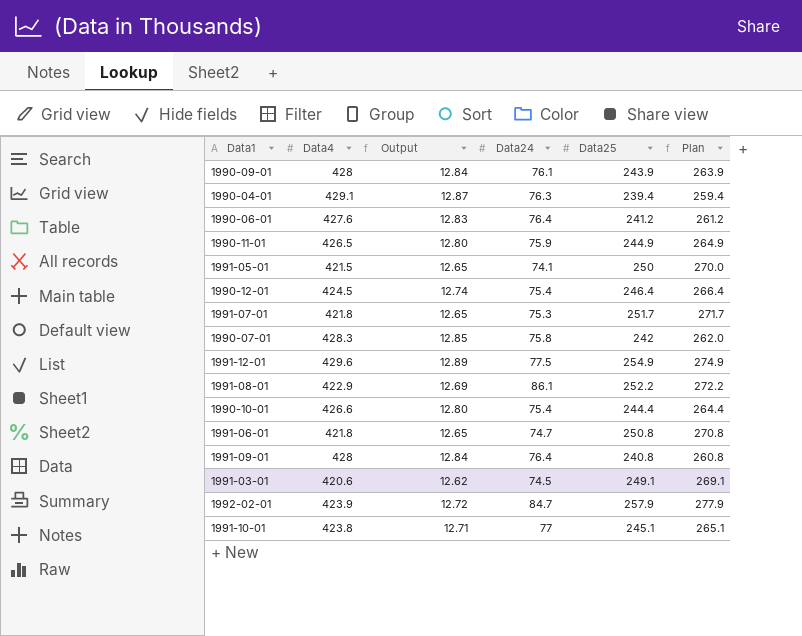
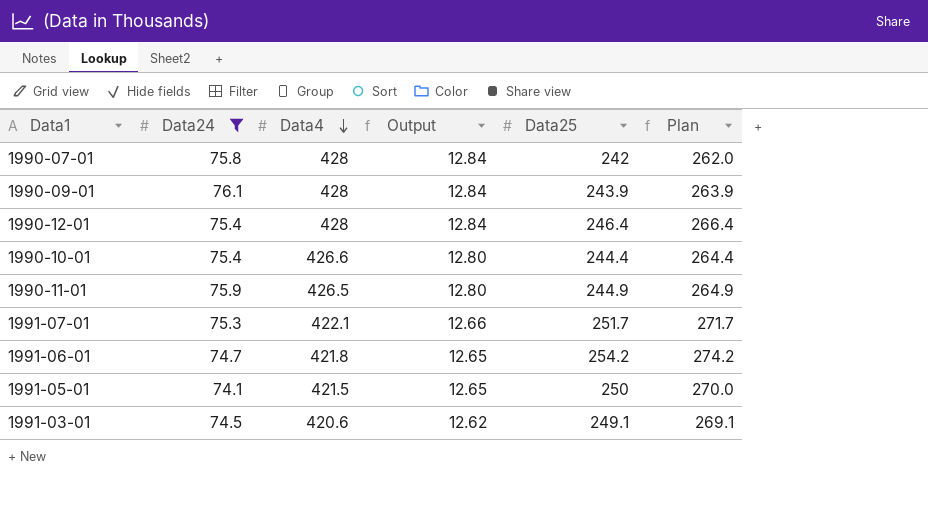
filter: none -> Data24 <= 76.1
row order: none -> Data4 descending
column Data24 | position: 4 -> 2
1990-07-01 | Data4: 428.3 -> 428
1990-07-01 | Output: 12.85 -> 12.84
1990-12-01 | Data4: 424.5 -> 428
1990-12-01 | Output: 12.74 -> 12.84
1991-07-01 | Data4: 421.8 -> 422.1
1991-07-01 | Output: 12.65 -> 12.66
1991-06-01 | Data25: 250.8 -> 254.2
1991-06-01 | Plan: 270.8 -> 274.2

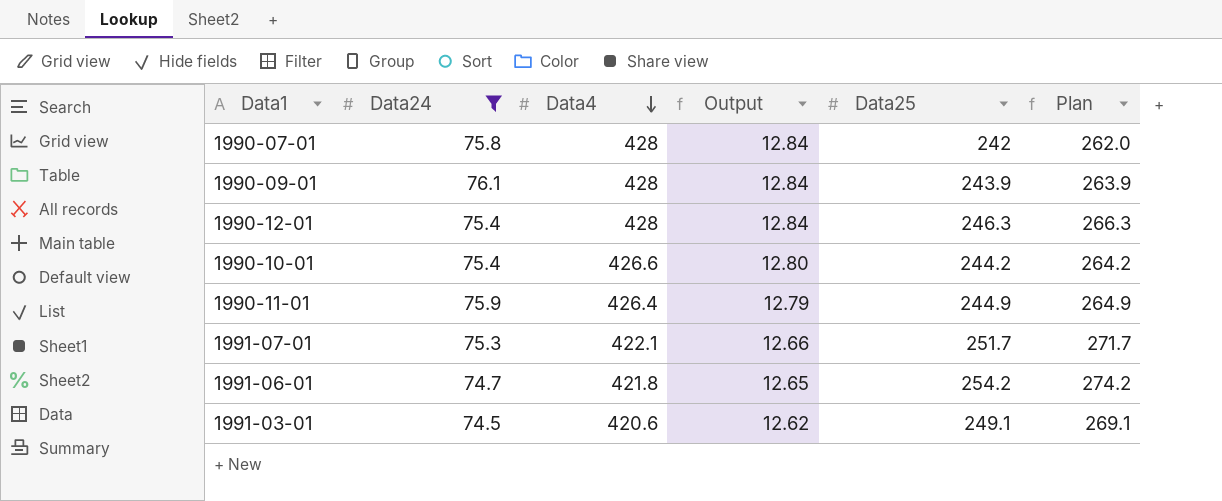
row 1991-05-01: 74.1 | 421.5 | 12.65 | 250 | 270.0 -> none
1990-12-01 | Data25: 246.4 -> 246.3
1990-12-01 | Plan: 266.4 -> 266.3
1990-10-01 | Data25: 244.4 -> 244.2
1990-10-01 | Plan: 264.4 -> 264.2
1990-11-01 | Data4: 426.5 -> 426.4
1990-11-01 | Output: 12.80 -> 12.79

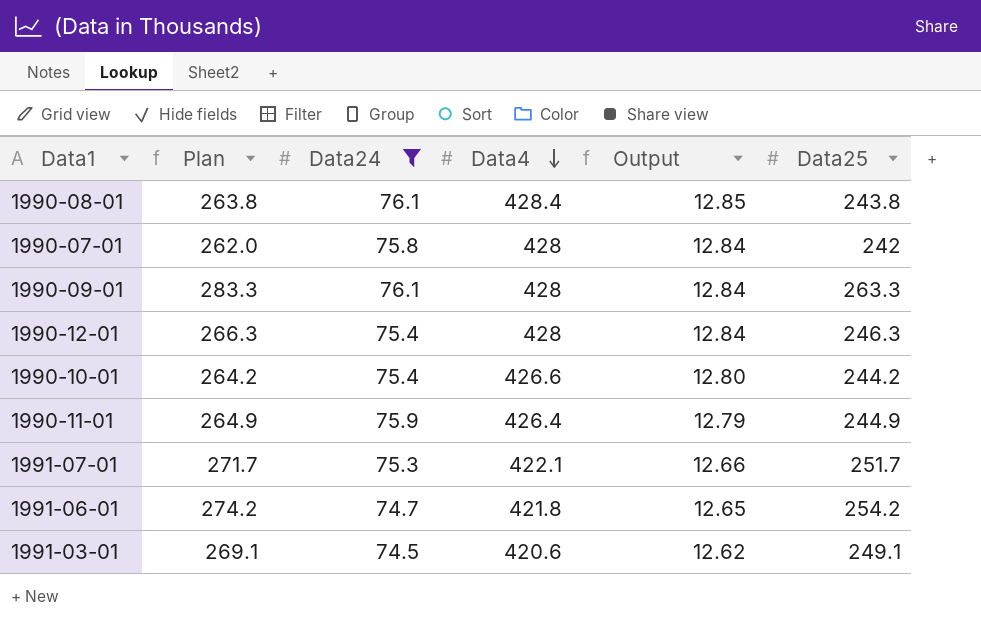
column Plan | position: 6 -> 2
row 1990-08-01: none -> 263.8 | 76.1 | 428.4 | 12.85 | 243.8
1990-09-01 | Plan: 263.9 -> 283.3
1990-09-01 | Data25: 243.9 -> 263.3

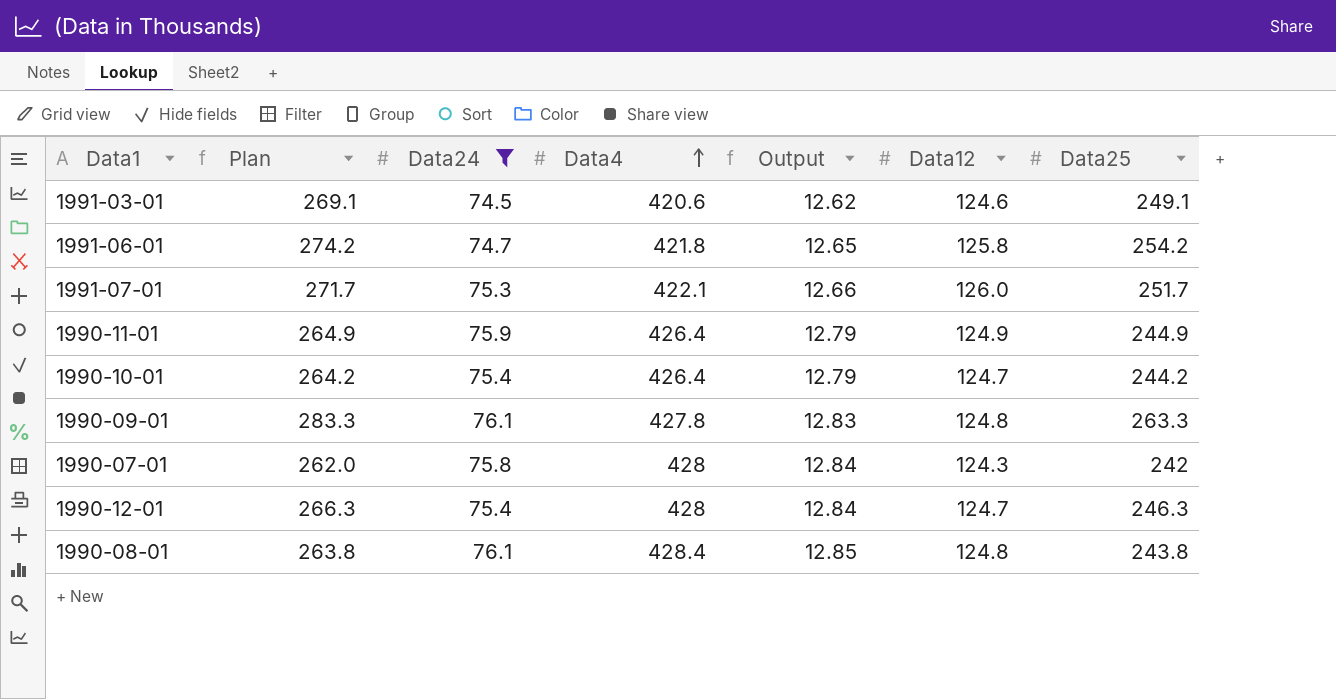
row order: Data4 descending -> Data4 ascending
column Data12 | position: none -> 6
1990-10-01 | Data4: 426.6 -> 426.4
1990-10-01 | Output: 12.80 -> 12.79
1990-09-01 | Data4: 428 -> 427.8
1990-09-01 | Output: 12.84 -> 12.83

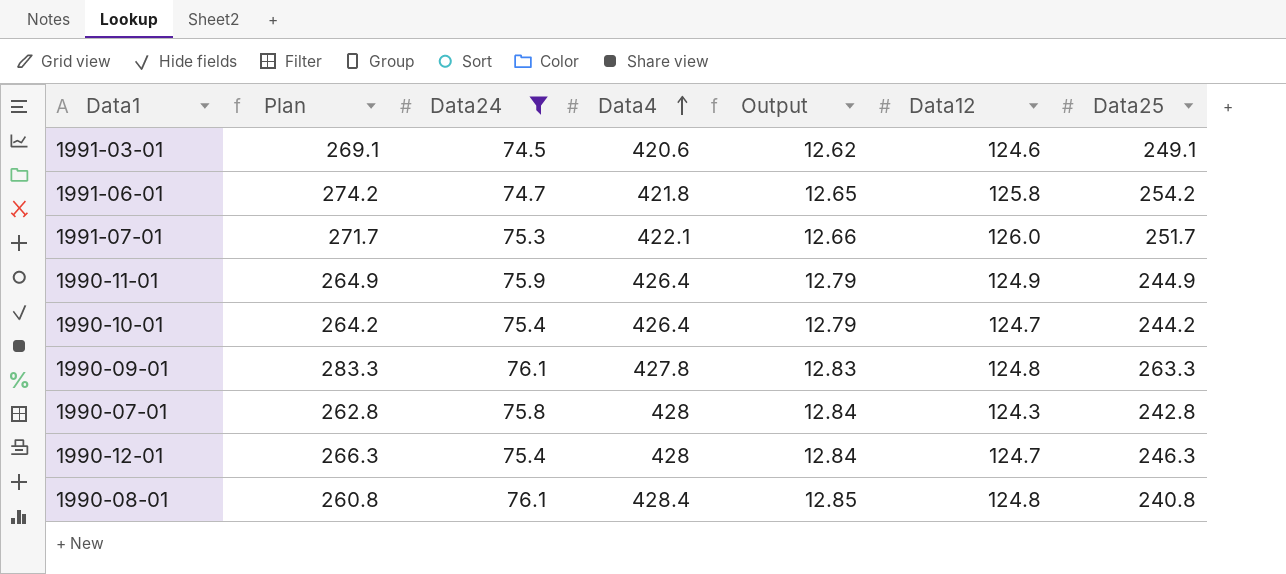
1990-07-01 | Plan: 262.0 -> 262.8
1990-07-01 | Data25: 242 -> 242.8
1990-08-01 | Plan: 263.8 -> 260.8
1990-08-01 | Data25: 243.8 -> 240.8

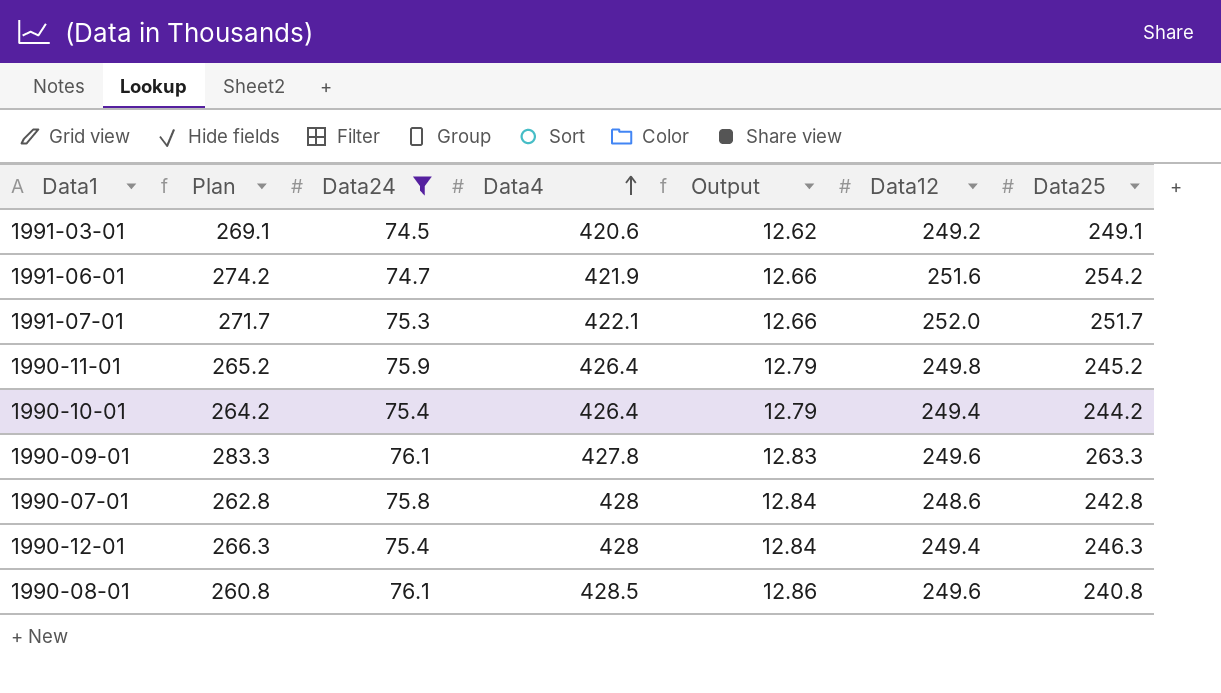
1991-03-01 | Data12: 124.6 -> 249.2
1991-06-01 | Data4: 421.8 -> 421.9
1991-06-01 | Output: 12.65 -> 12.66
1991-06-01 | Data12: 125.8 -> 251.6
1991-07-01 | Data12: 126.0 -> 252.0
1990-11-01 | Plan: 264.9 -> 265.2
1990-11-01 | Data12: 124.9 -> 249.8
1990-11-01 | Data25: 244.9 -> 245.2
1990-10-01 | Data12: 124.7 -> 249.4
1990-09-01 | Data12: 124.8 -> 249.6
1990-07-01 | Data12: 124.3 -> 248.6
1990-12-01 | Data12: 124.7 -> 249.4
1990-08-01 | Data4: 428.4 -> 428.5
1990-08-01 | Output: 12.85 -> 12.86
1990-08-01 | Data12: 124.8 -> 249.6

